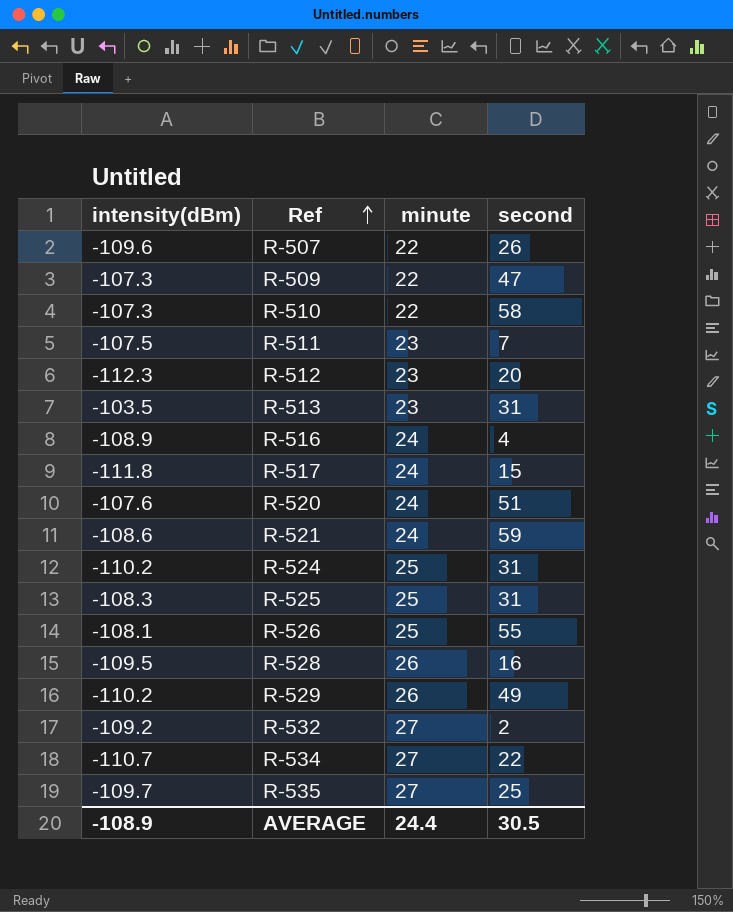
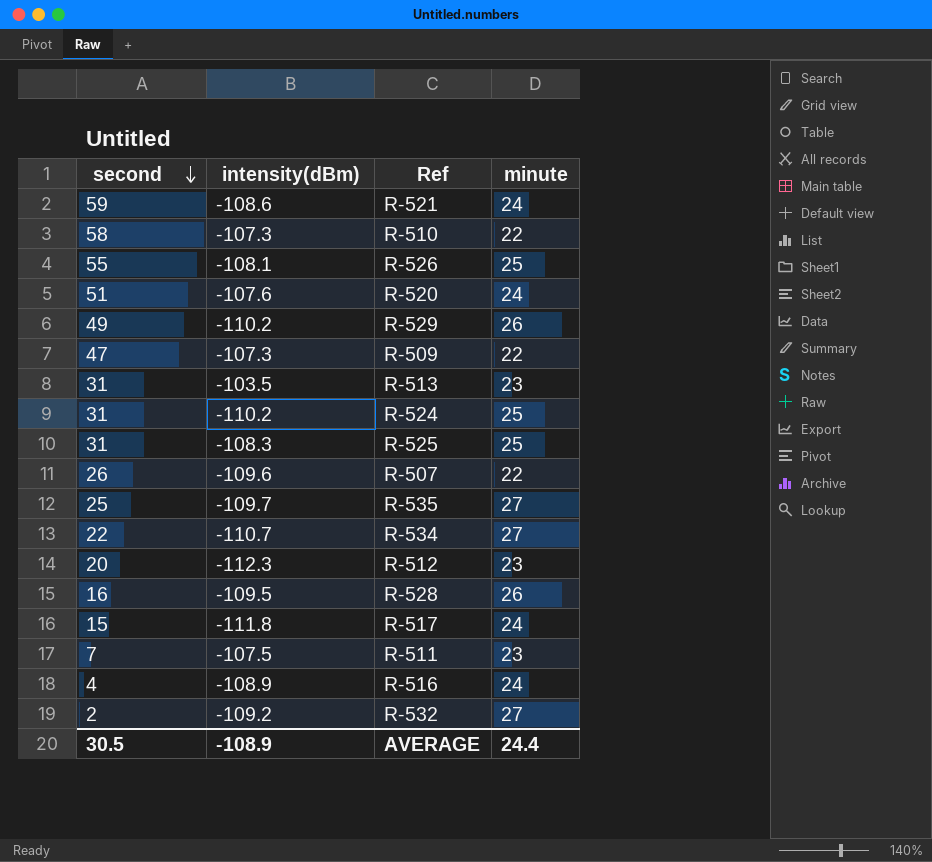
row order: Ref ascending -> second descending
column second | position: 4 -> 1

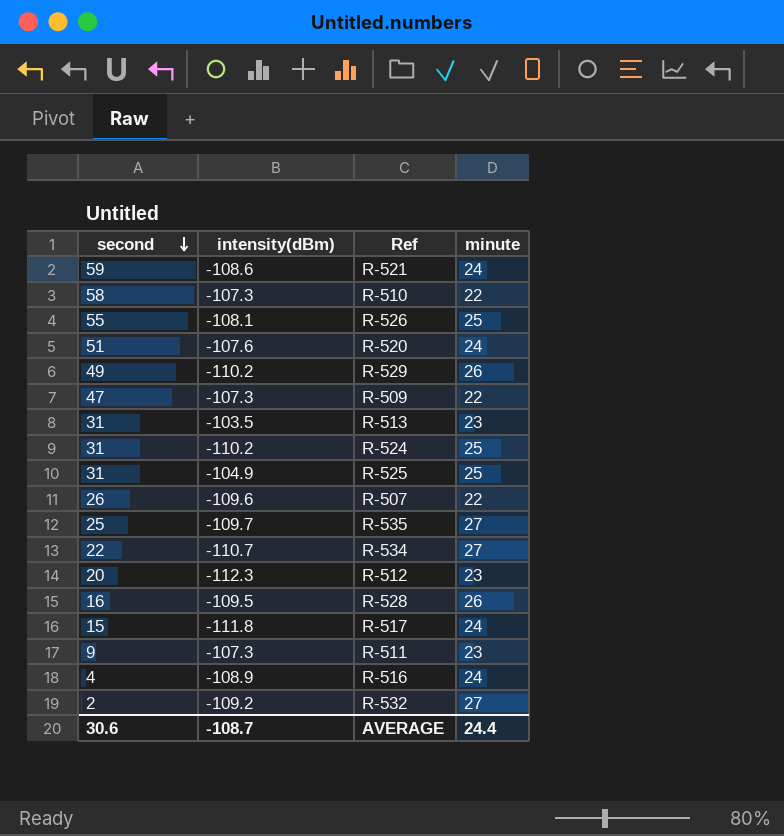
R-525 | intensity(dBm): -108.3 -> -104.9
R-511 | second: 7 -> 9
R-511 | intensity(dBm): -107.5 -> -107.3
AVERAGE | second: 30.5 -> 30.6
AVERAGE | intensity(dBm): -108.9 -> -108.7

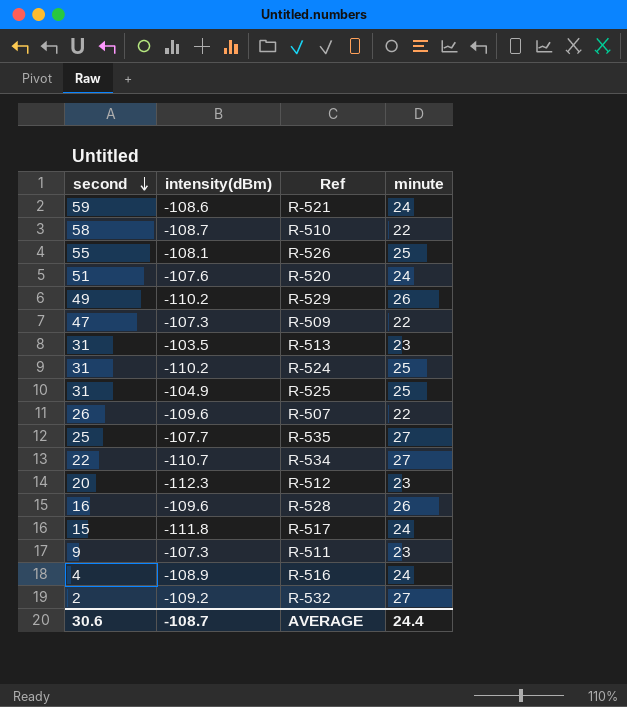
R-510 | intensity(dBm): -107.3 -> -108.7
R-535 | intensity(dBm): -109.7 -> -107.7
R-528 | intensity(dBm): -109.5 -> -109.6

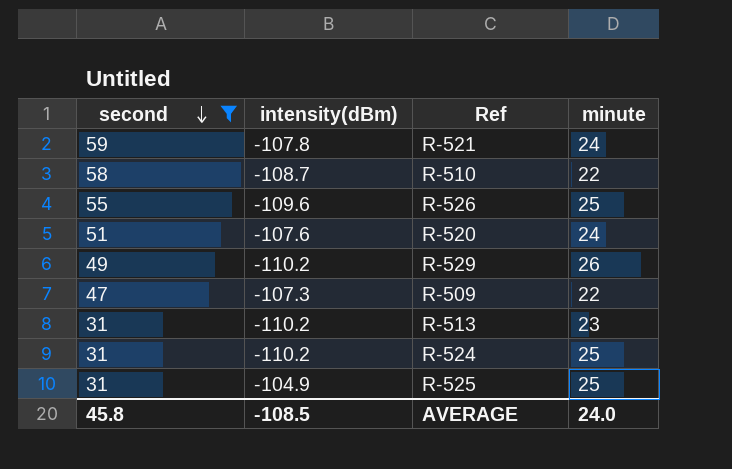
filter: none -> second >= 31
R-521 | intensity(dBm): -108.6 -> -107.8
R-526 | intensity(dBm): -108.1 -> -109.6
R-513 | intensity(dBm): -103.5 -> -110.2
AVERAGE | second: 30.6 -> 45.8
AVERAGE | intensity(dBm): -108.7 -> -108.5
AVERAGE | minute: 24.4 -> 24.0

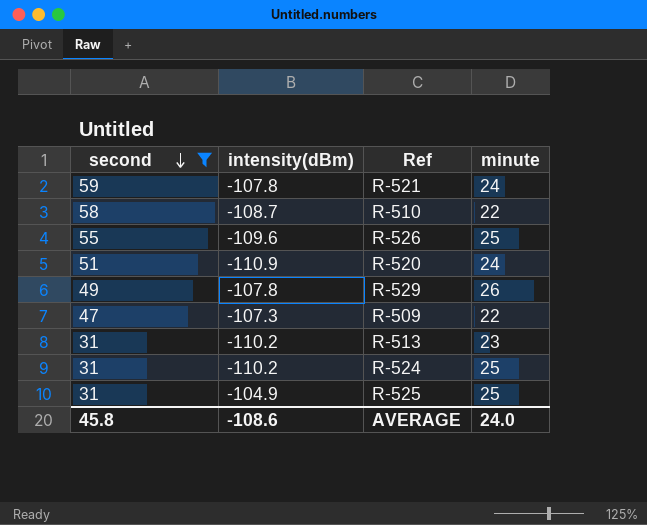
R-520 | intensity(dBm): -107.6 -> -110.9
R-529 | intensity(dBm): -110.2 -> -107.8
AVERAGE | intensity(dBm): -108.5 -> -108.6

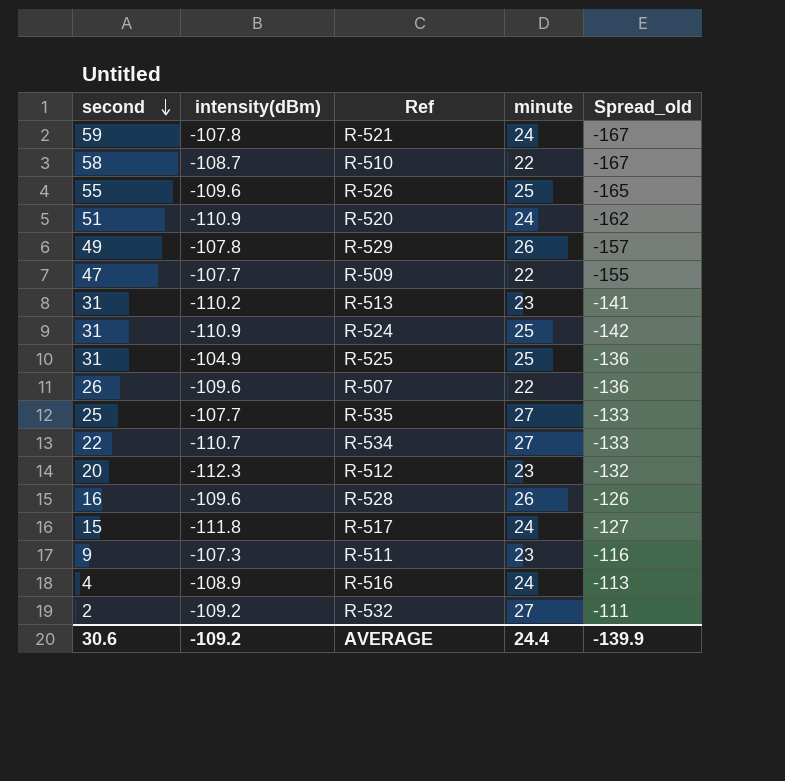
filter: second >= 31 -> none
column Spread_old | formula: none -> [intensity(dBm)] - [second]
R-509 | intensity(dBm): -107.3 -> -107.7
R-524 | intensity(dBm): -110.2 -> -110.9
AVERAGE | second: 45.8 -> 30.6
AVERAGE | intensity(dBm): -108.6 -> -109.2
AVERAGE | minute: 24.0 -> 24.4

